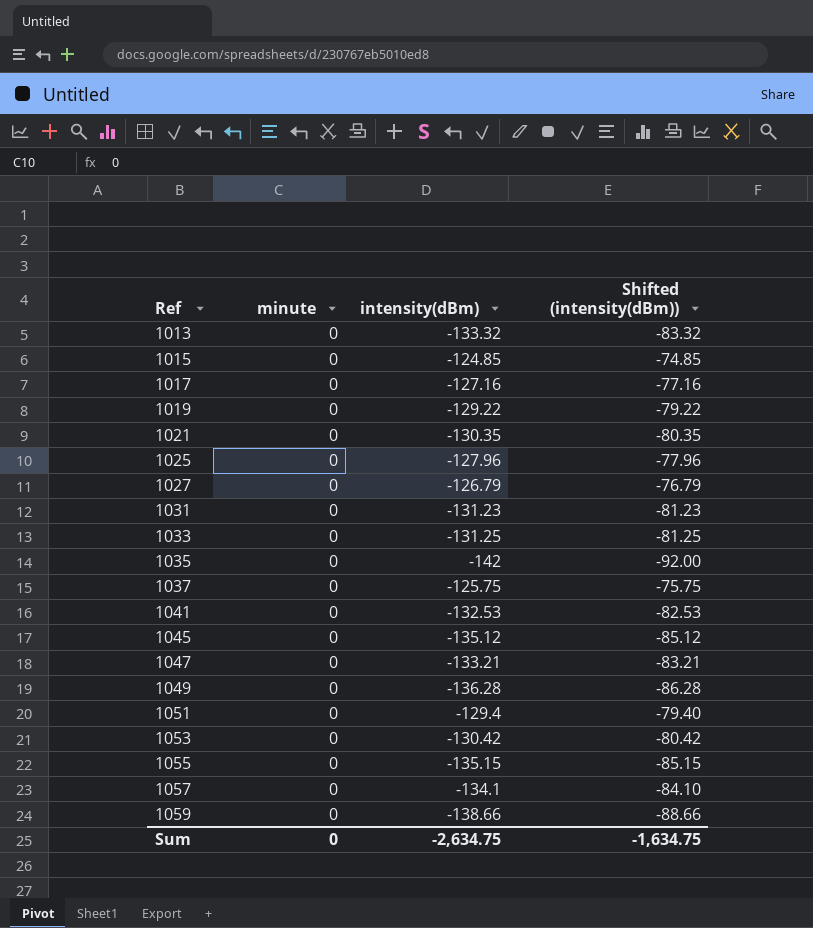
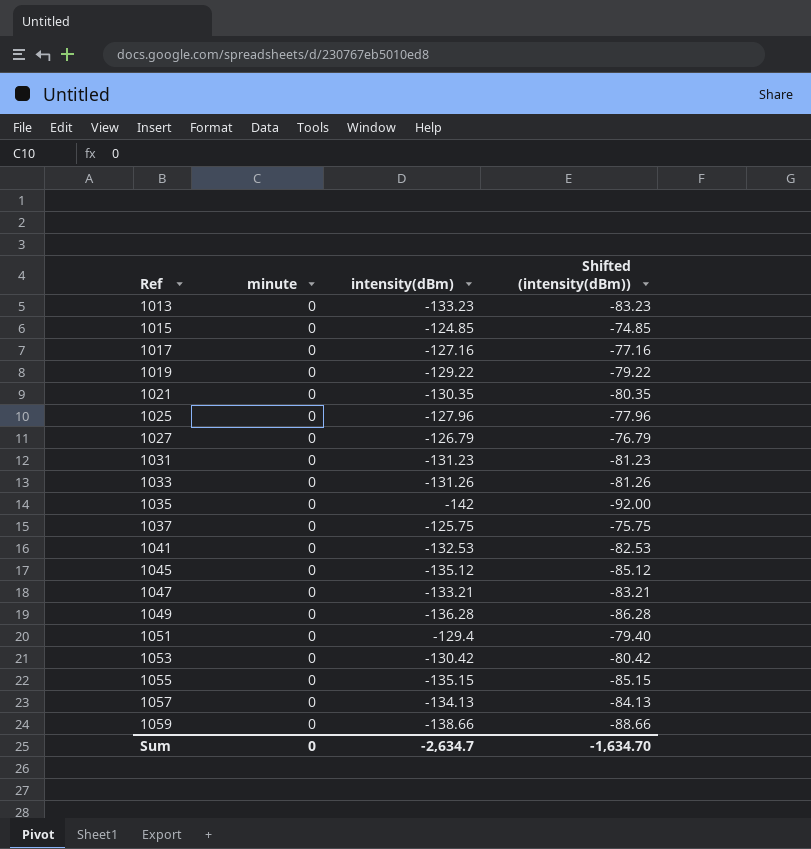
1013 | intensity(dBm): -133.32 -> -133.23
1013 | Shifted (intensity(dBm)): -83.32 -> -83.23
1033 | intensity(dBm): -131.25 -> -131.26
1033 | Shifted (intensity(dBm)): -81.25 -> -81.26
1057 | intensity(dBm): -134.1 -> -134.13
1057 | Shifted (intensity(dBm)): -84.10 -> -84.13
Sum | intensity(dBm): -2,634.75 -> -2,634.7
Sum | Shifted (intensity(dBm)): -1,634.75 -> -1,634.70

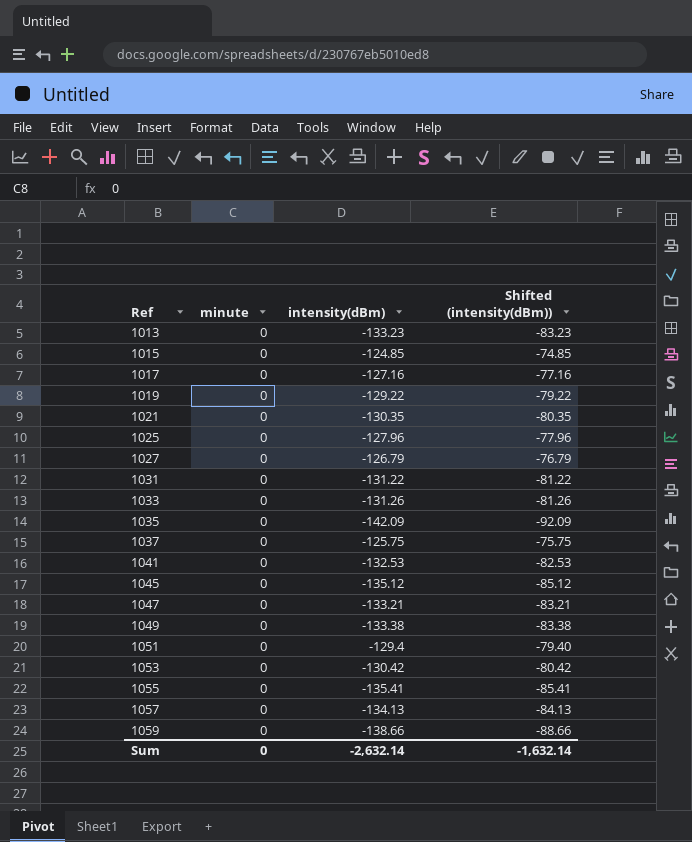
1031 | intensity(dBm): -131.23 -> -131.22
1031 | Shifted (intensity(dBm)): -81.23 -> -81.22
1035 | intensity(dBm): -142 -> -142.09
1035 | Shifted (intensity(dBm)): -92.00 -> -92.09
1049 | intensity(dBm): -136.28 -> -133.38
1049 | Shifted (intensity(dBm)): -86.28 -> -83.38
1055 | intensity(dBm): -135.15 -> -135.41
1055 | Shifted (intensity(dBm)): -85.15 -> -85.41
Sum | intensity(dBm): -2,634.7 -> -2,632.14
Sum | Shifted (intensity(dBm)): -1,634.70 -> -1,632.14

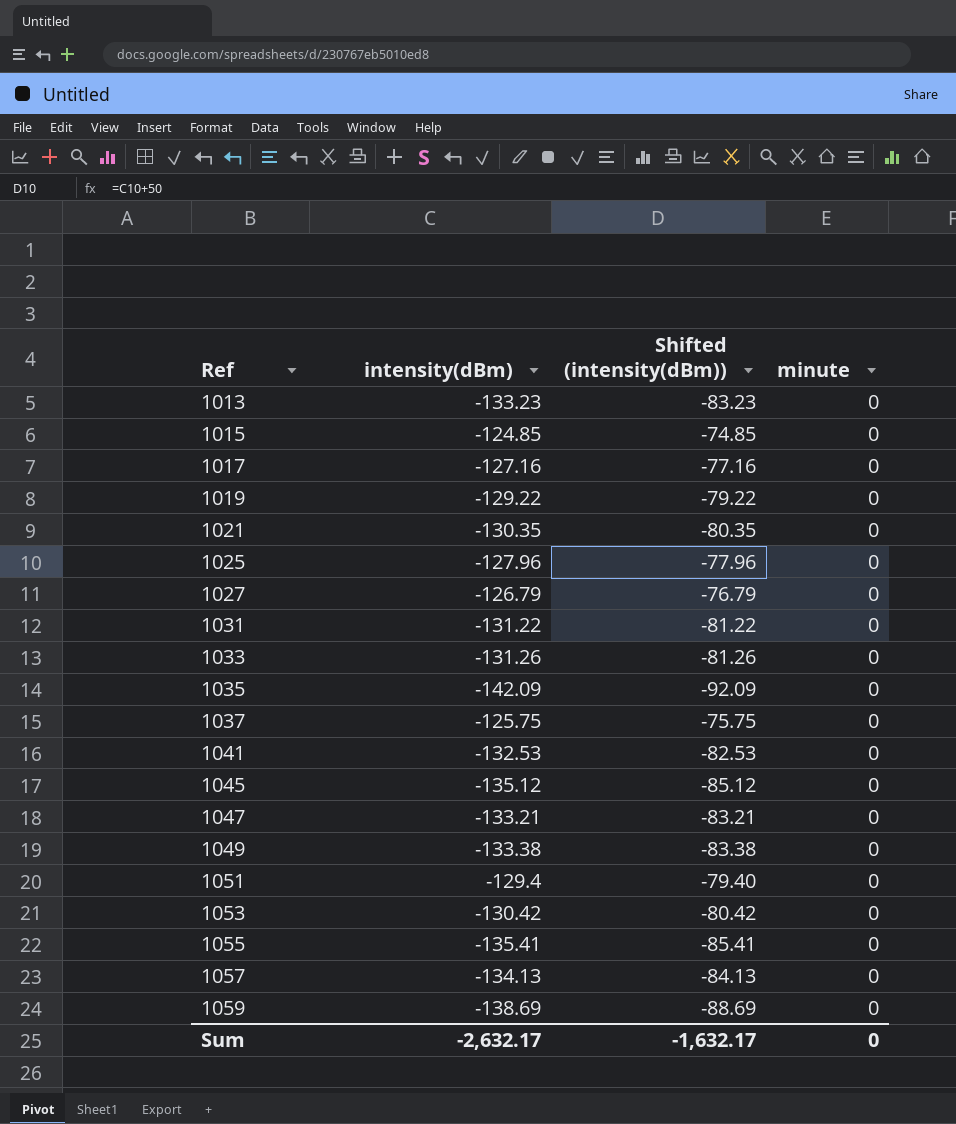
column minute | position: 2 -> 4
1059 | intensity(dBm): -138.66 -> -138.69
1059 | Shifted (intensity(dBm)): -88.66 -> -88.69
Sum | intensity(dBm): -2,632.14 -> -2,632.17
Sum | Shifted (intensity(dBm)): -1,632.14 -> -1,632.17

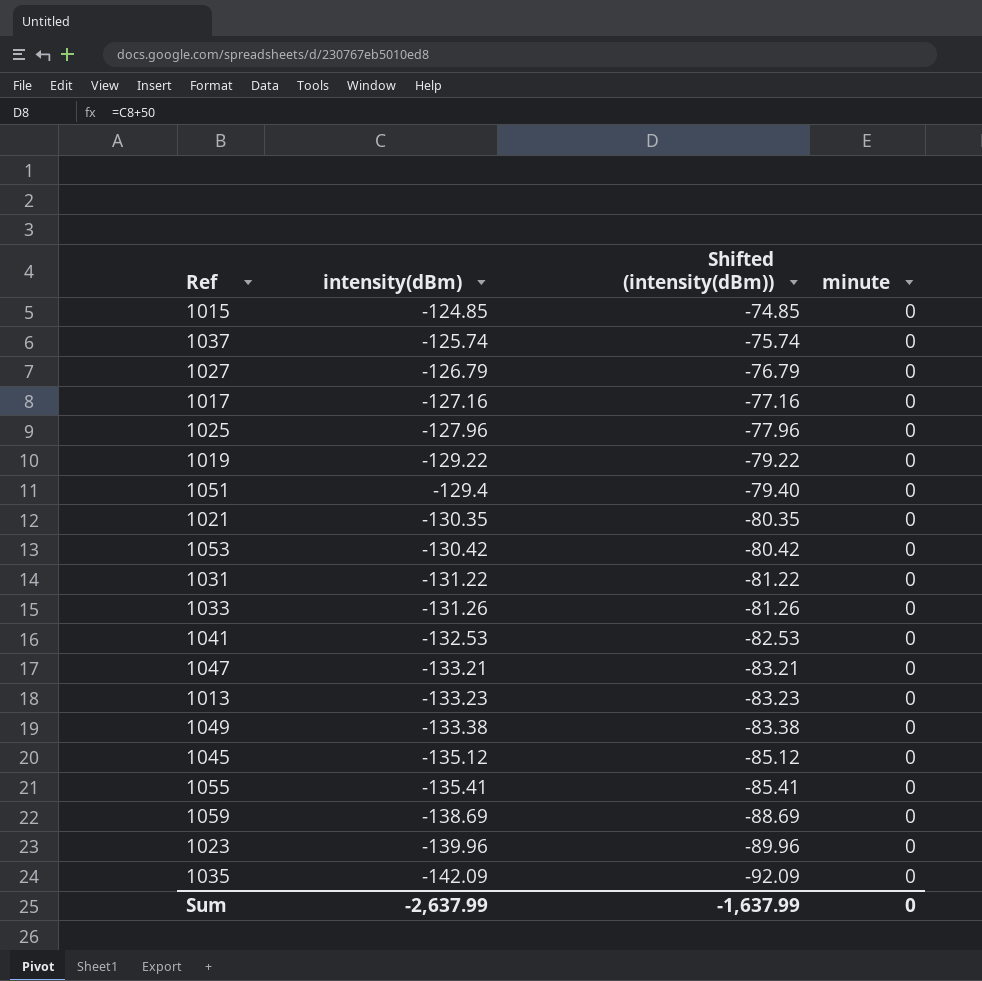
row order: Ref ascending -> intensity(dBm) descending
row 1057: -134.13 | -84.13 | 0 -> none
1037 | intensity(dBm): -125.75 -> -125.74
1037 | Shifted (intensity(dBm)): -75.75 -> -75.74
row 1023: none -> -139.96 | -89.96 | 0
Sum | intensity(dBm): -2,632.17 -> -2,637.99
Sum | Shifted (intensity(dBm)): -1,632.17 -> -1,637.99

